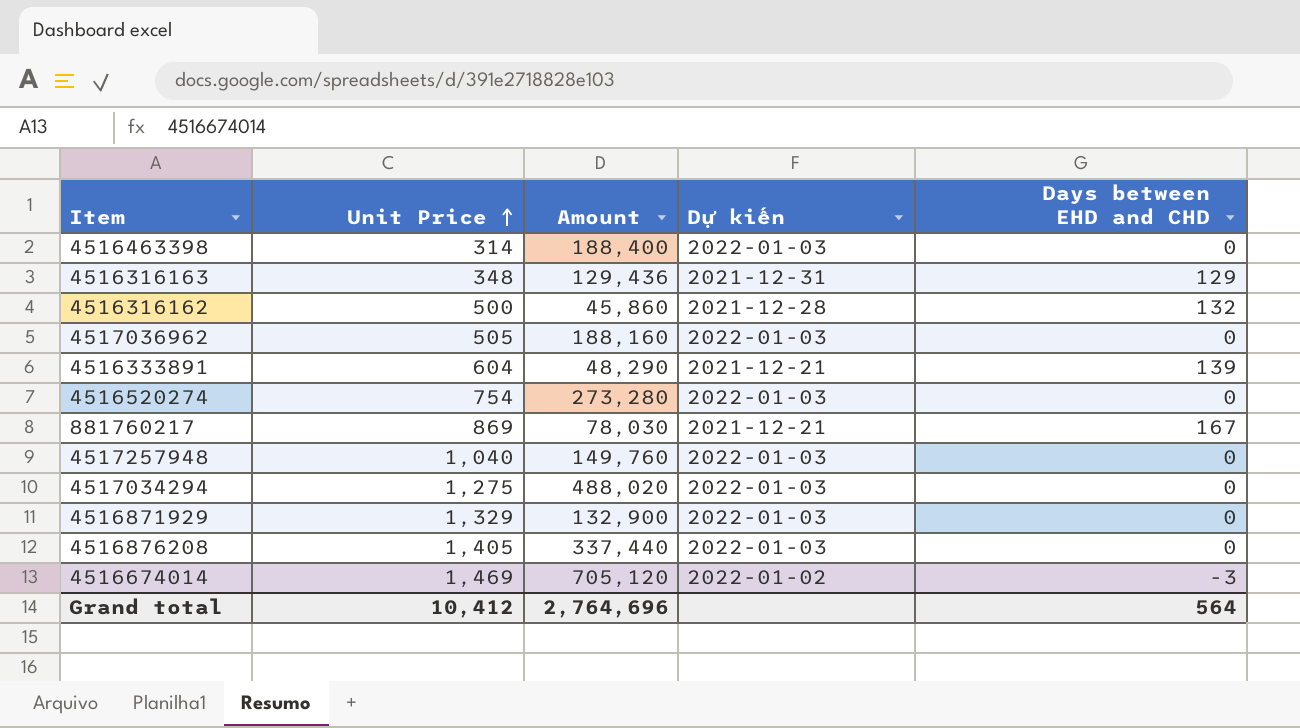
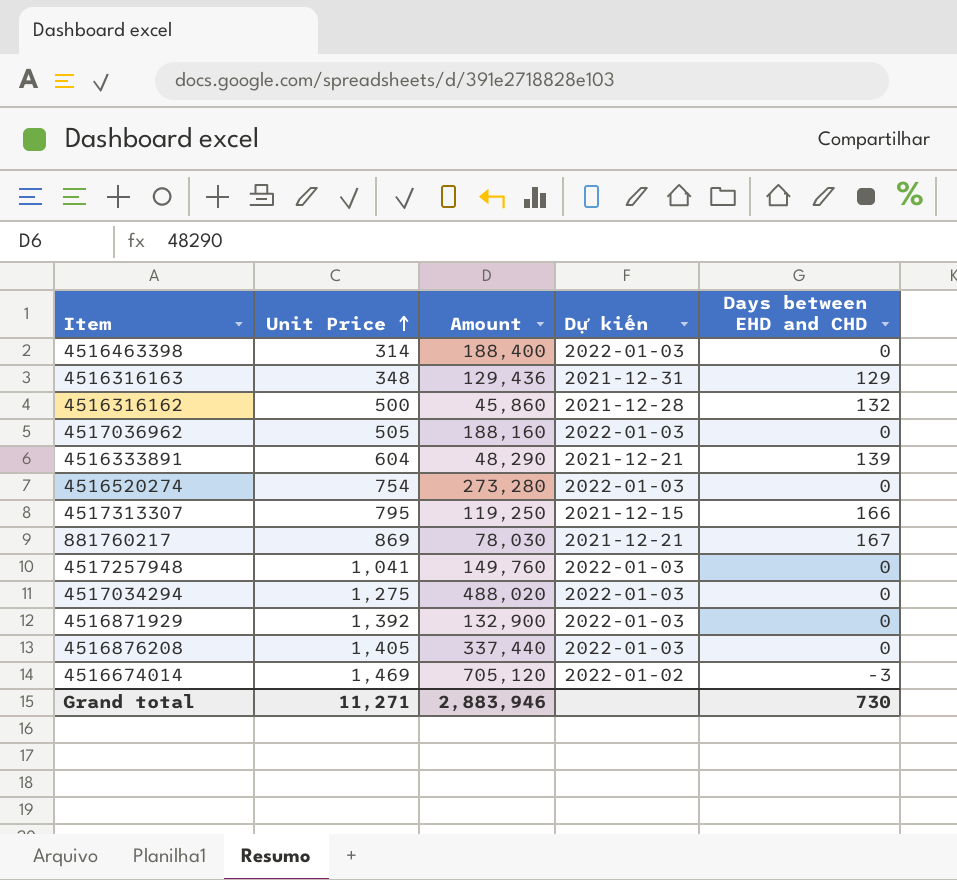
row 4517313307: none -> 795 | 119,250 | 2021-12-15 | 166
4517257948 | Unit Price: 1,040 -> 1,041
4516871929 | Unit Price: 1,329 -> 1,392
Grand total | Unit Price: 10,412 -> 11,271
Grand total | Amount: 2,764,696 -> 2,883,946
Grand total | Days between EHD and CHD: 564 -> 730

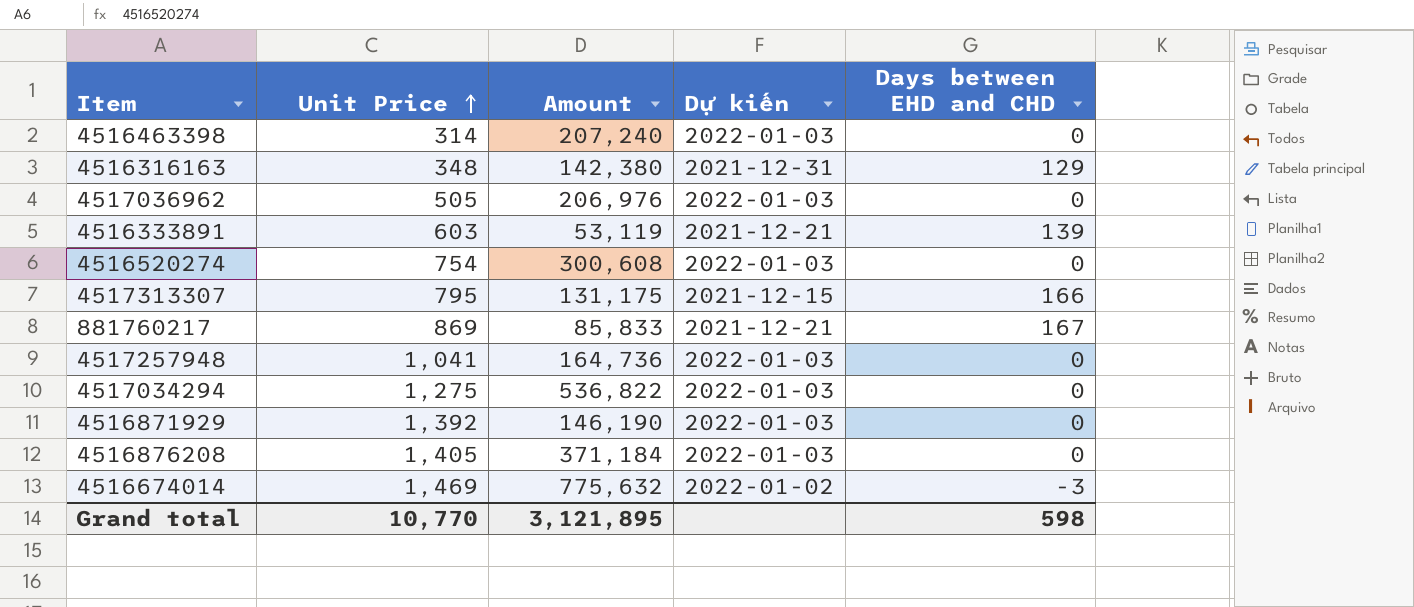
row 4516316162: 500 | 45,860 | 2021-12-28 | 132 -> none
4516463398 | Amount: 188,400 -> 207,240
4516316163 | Amount: 129,436 -> 142,380
4517036962 | Amount: 188,160 -> 206,976
4516333891 | Unit Price: 604 -> 603
4516333891 | Amount: 48,290 -> 53,119
4516520274 | Amount: 273,280 -> 300,608
4517313307 | Amount: 119,250 -> 131,175
881760217 | Amount: 78,030 -> 85,833
4517257948 | Amount: 149,760 -> 164,736
4517034294 | Amount: 488,020 -> 536,822
4516871929 | Amount: 132,900 -> 146,190
4516876208 | Amount: 337,440 -> 371,184
4516674014 | Amount: 705,120 -> 775,632
Grand total | Unit Price: 11,271 -> 10,770
Grand total | Amount: 2,883,946 -> 3,121,895
Grand total | Days between EHD and CHD: 730 -> 598

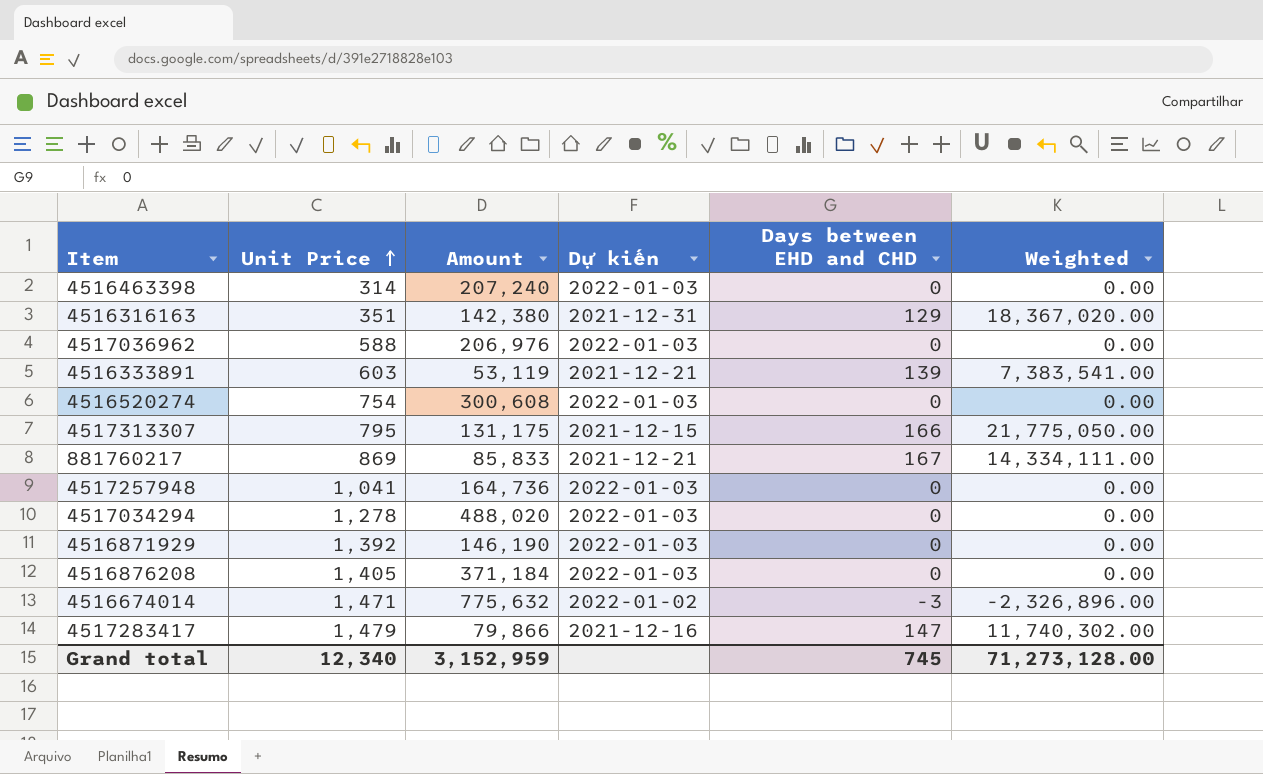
column Weighted | formula: none -> [Amount] * [Days between EHD and CHD]
4516316163 | Unit Price: 348 -> 351
4517036962 | Unit Price: 505 -> 588
4517034294 | Unit Price: 1,275 -> 1,278
4517034294 | Amount: 536,822 -> 488,020
4516674014 | Unit Price: 1,469 -> 1,471
row 4517283417: none -> 1,479 | 79,866 | 2021-12-16 | 147 | 11,740,302.00
Grand total | Unit Price: 10,770 -> 12,340
Grand total | Amount: 3,121,895 -> 3,152,959
Grand total | Days between EHD and CHD: 598 -> 745

